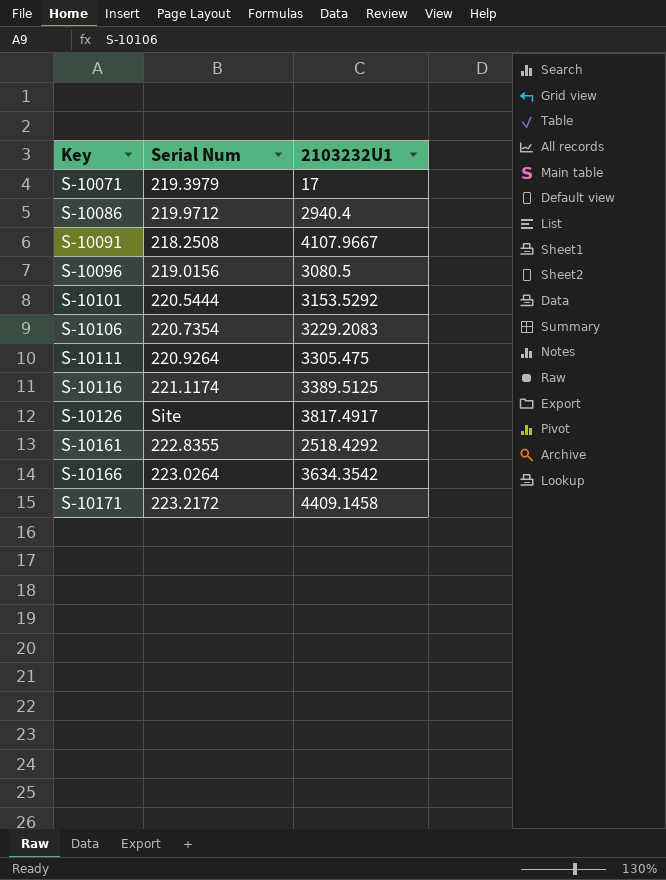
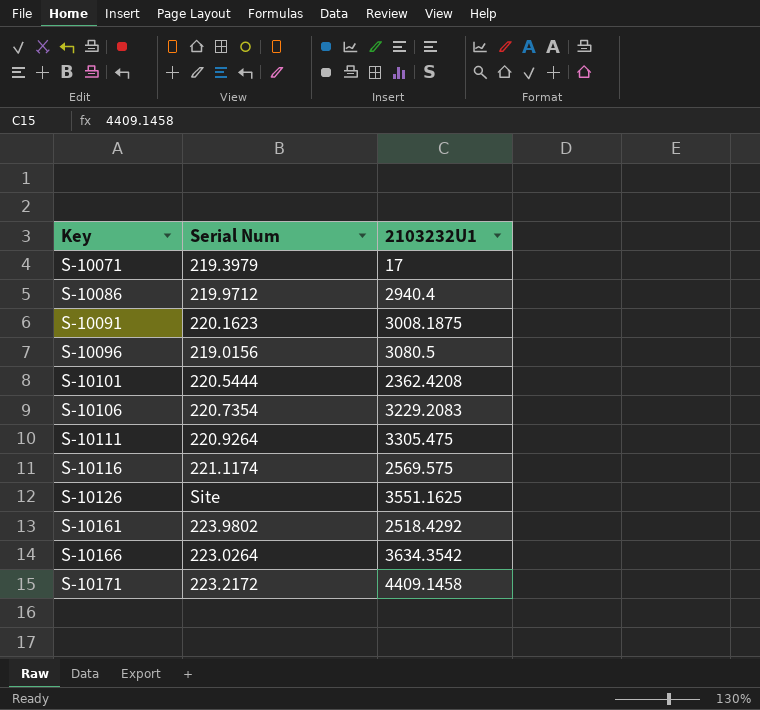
S-10091 | Serial Num: 218.2508 -> 220.1623
S-10091 | 2103232U1: 4107.9667 -> 3008.1875
S-10101 | 2103232U1: 3153.5292 -> 2362.4208
S-10116 | 2103232U1: 3389.5125 -> 2569.575
S-10126 | 2103232U1: 3817.4917 -> 3551.1625
S-10161 | Serial Num: 222.8355 -> 223.9802

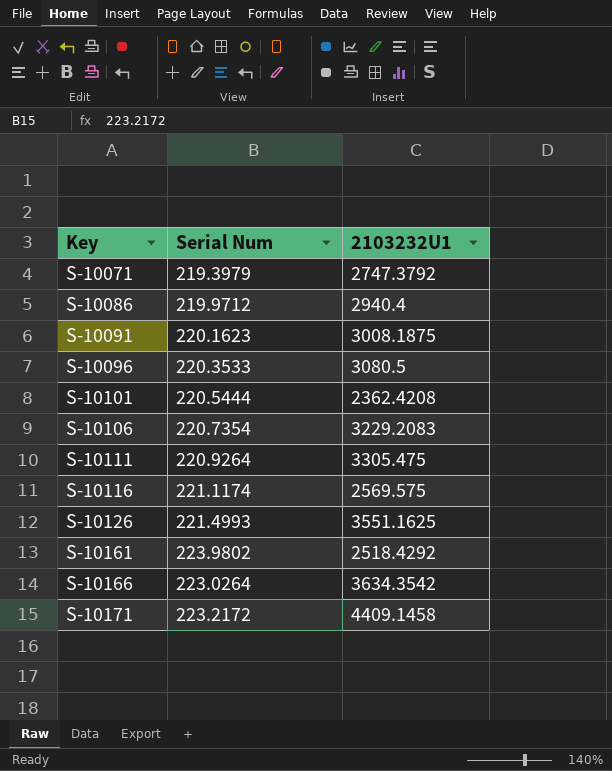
S-10071 | 2103232U1: 17 -> 2747.3792
S-10096 | Serial Num: 219.0156 -> 220.3533
S-10126 | Serial Num: Site -> 221.4993

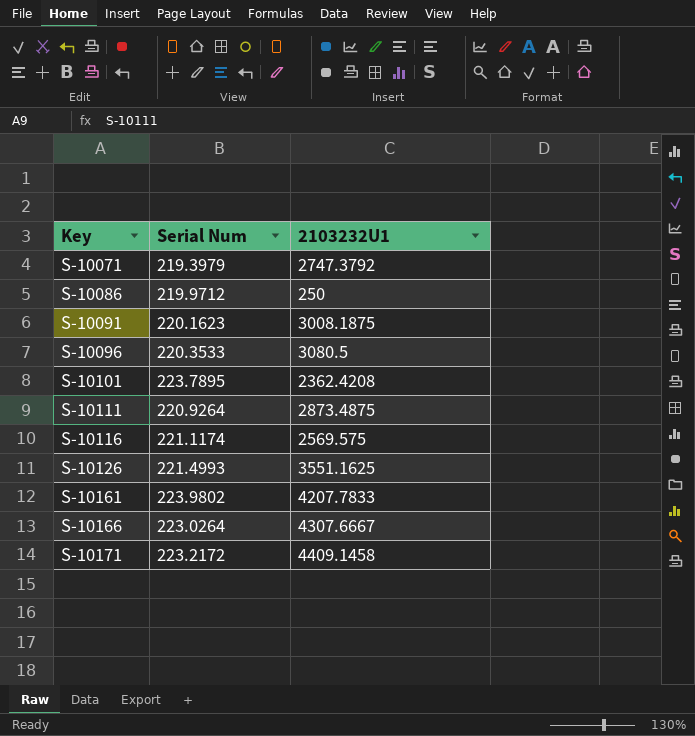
row S-10106: 220.7354 | 3229.2083 -> none
S-10086 | 2103232U1: 2940.4 -> 250
S-10101 | Serial Num: 220.5444 -> 223.7895
S-10111 | 2103232U1: 3305.475 -> 2873.4875
S-10161 | 2103232U1: 2518.4292 -> 4207.7833
S-10166 | 2103232U1: 3634.3542 -> 4307.6667

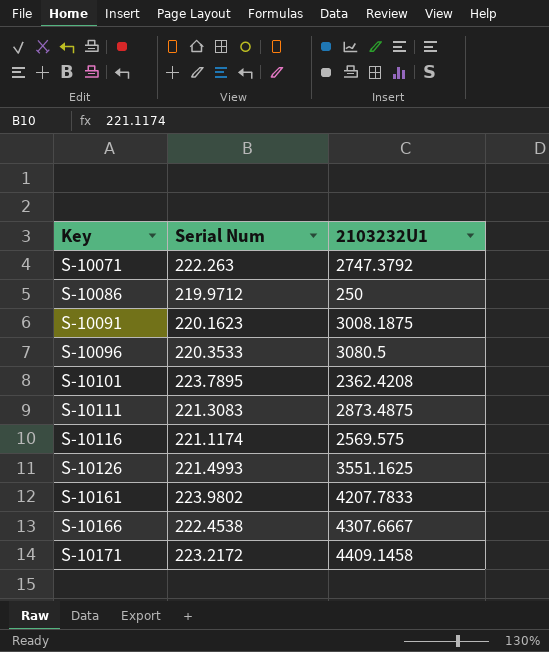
S-10071 | Serial Num: 219.3979 -> 222.263
S-10111 | Serial Num: 220.9264 -> 221.3083
S-10166 | Serial Num: 223.0264 -> 222.4538

